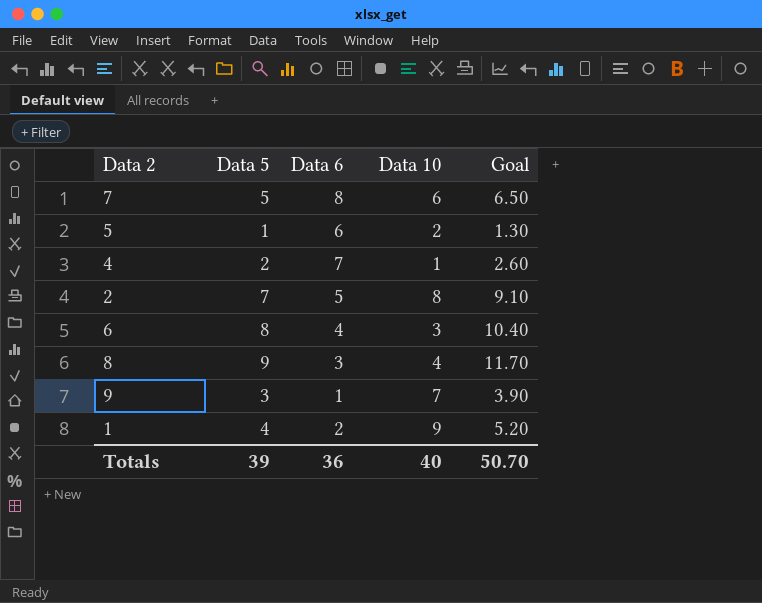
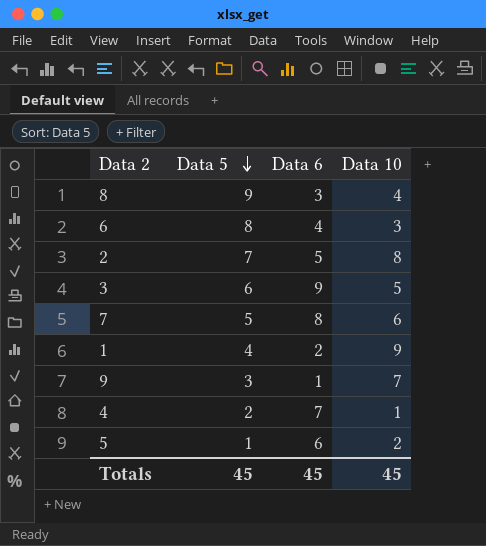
row order: none -> Data 5 descending
column Goal | formula: [Data 5] * 1.3 -> none
row 3: none -> 6 | 9 | 5
Totals | Data 5: 39 -> 45
Totals | Data 6: 36 -> 45
Totals | Data 10: 40 -> 45

